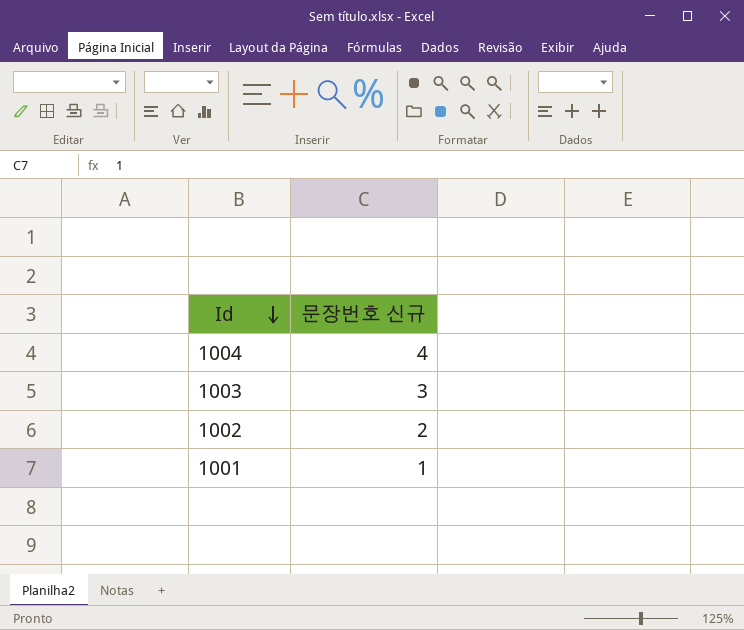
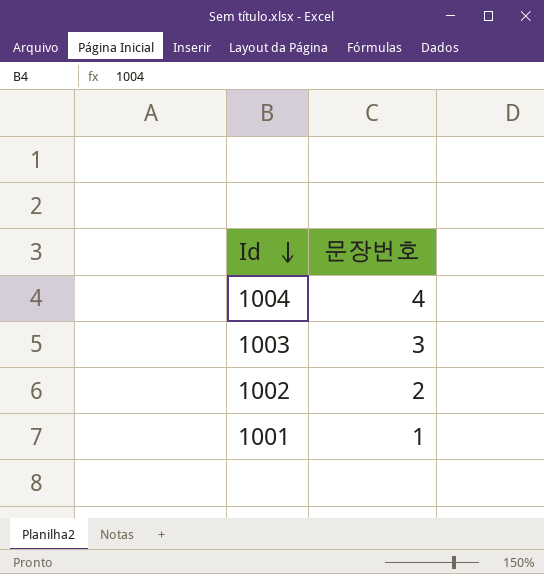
column name: 문장번호 신규 -> 문장번호

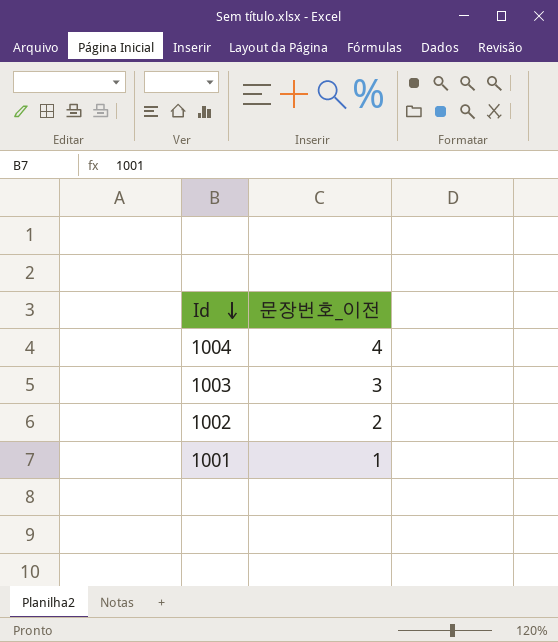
column name: 문장번호 -> 문장번호_이전

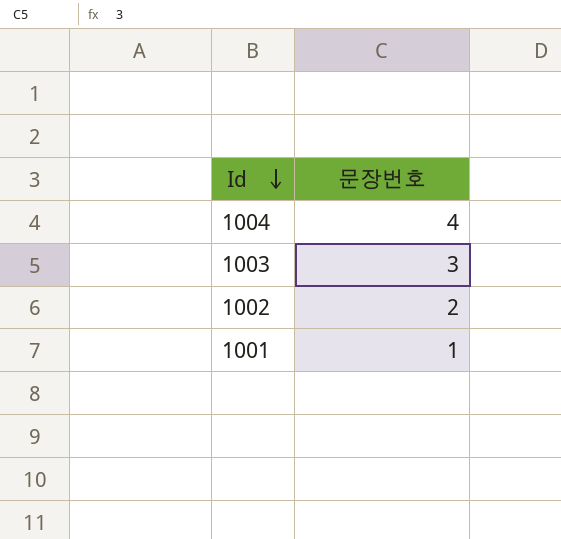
column name: 문장번호_이전 -> 문장번호

